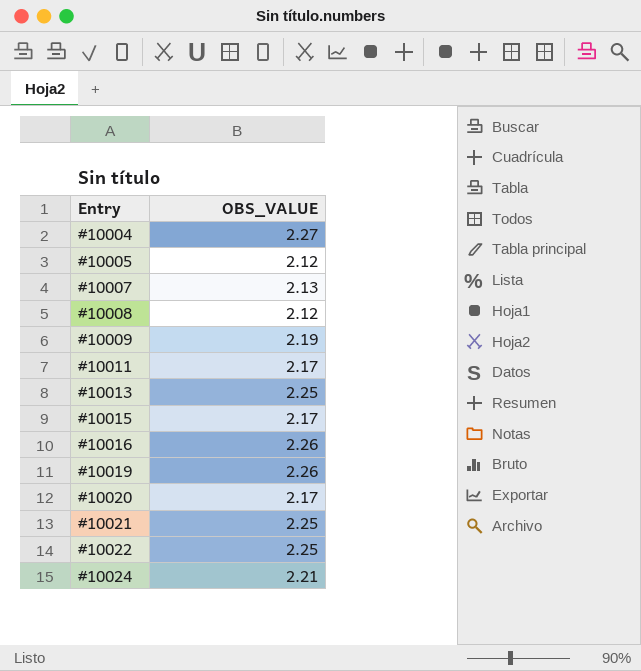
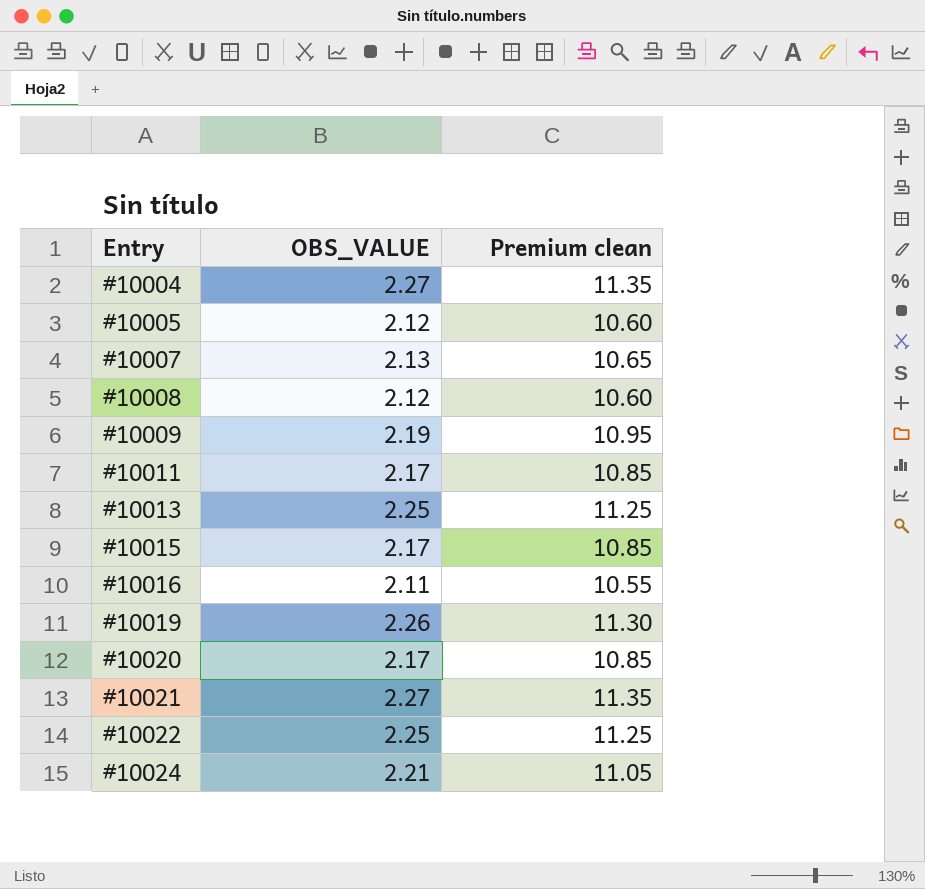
column Premium clean | formula: none -> [OBS_VALUE] * 5
#10016 | OBS_VALUE: 2.26 -> 2.11
#10021 | OBS_VALUE: 2.25 -> 2.27

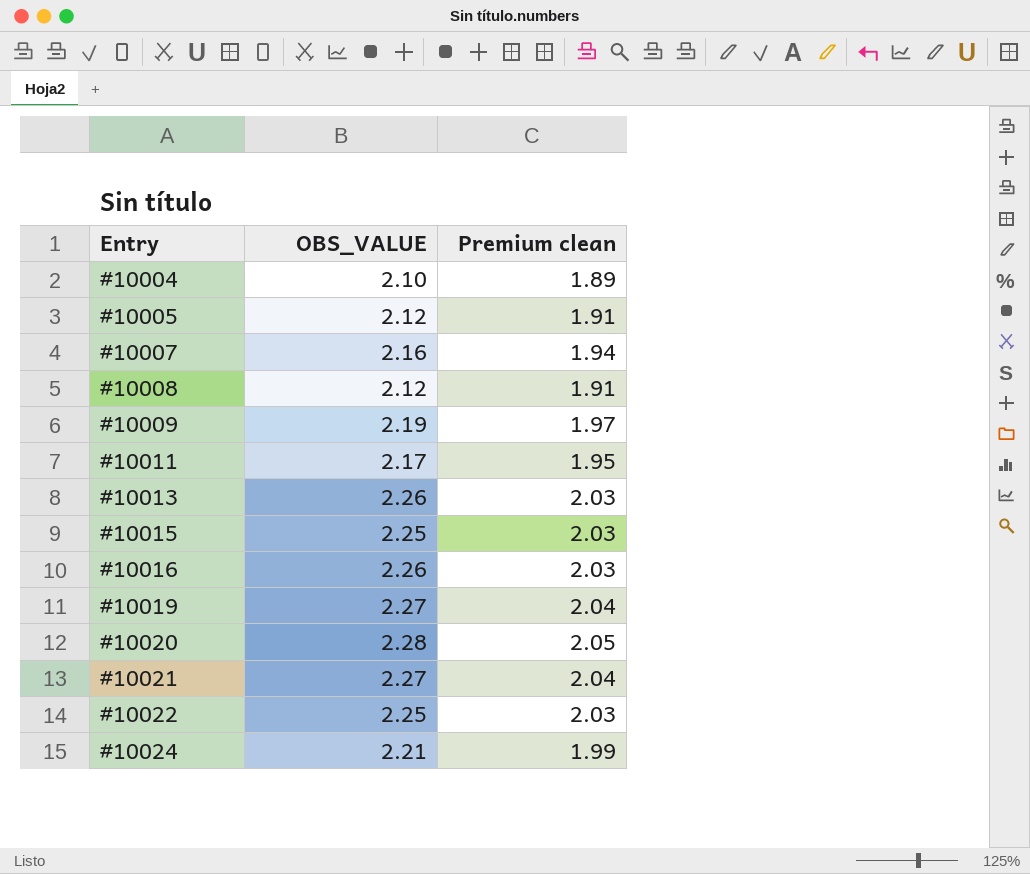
column Premium clean | formula: [OBS_VALUE] * 5 -> [OBS_VALUE] * 0.9
#10004 | OBS_VALUE: 2.27 -> 2.10
#10007 | OBS_VALUE: 2.13 -> 2.16
#10013 | OBS_VALUE: 2.25 -> 2.26
#10015 | OBS_VALUE: 2.17 -> 2.25
#10016 | OBS_VALUE: 2.11 -> 2.26
#10019 | OBS_VALUE: 2.26 -> 2.27
#10020 | OBS_VALUE: 2.17 -> 2.28

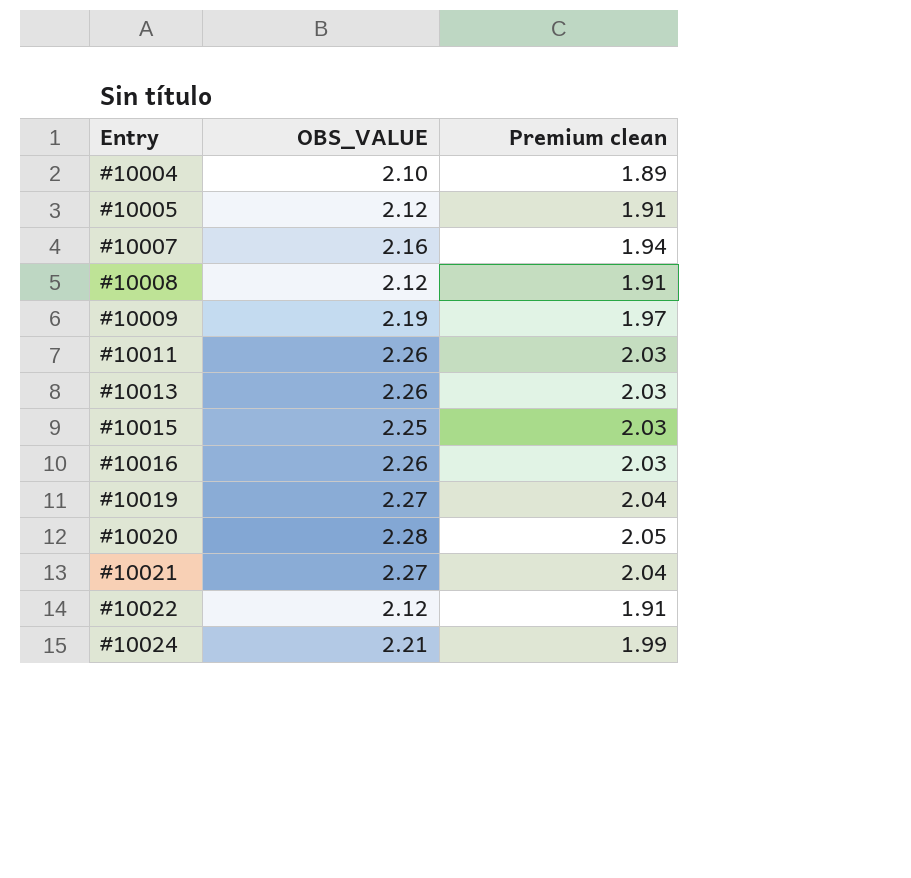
#10011 | OBS_VALUE: 2.17 -> 2.26
#10011 | Premium clean: 1.95 -> 2.03
#10022 | OBS_VALUE: 2.25 -> 2.12
#10022 | Premium clean: 2.03 -> 1.91

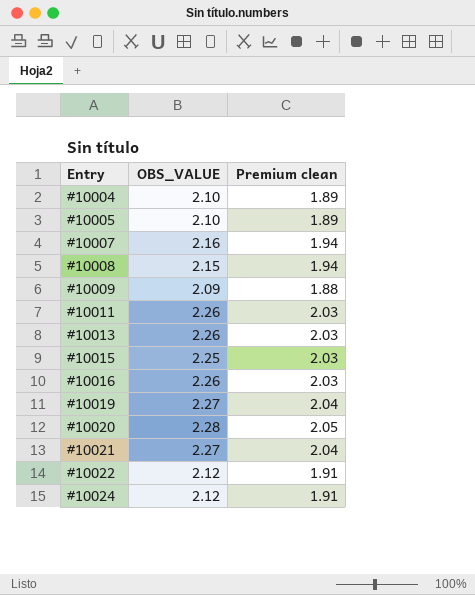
#10005 | OBS_VALUE: 2.12 -> 2.10
#10005 | Premium clean: 1.91 -> 1.89
#10008 | OBS_VALUE: 2.12 -> 2.15
#10008 | Premium clean: 1.91 -> 1.94
#10009 | OBS_VALUE: 2.19 -> 2.09
#10009 | Premium clean: 1.97 -> 1.88
#10024 | OBS_VALUE: 2.21 -> 2.12
#10024 | Premium clean: 1.99 -> 1.91

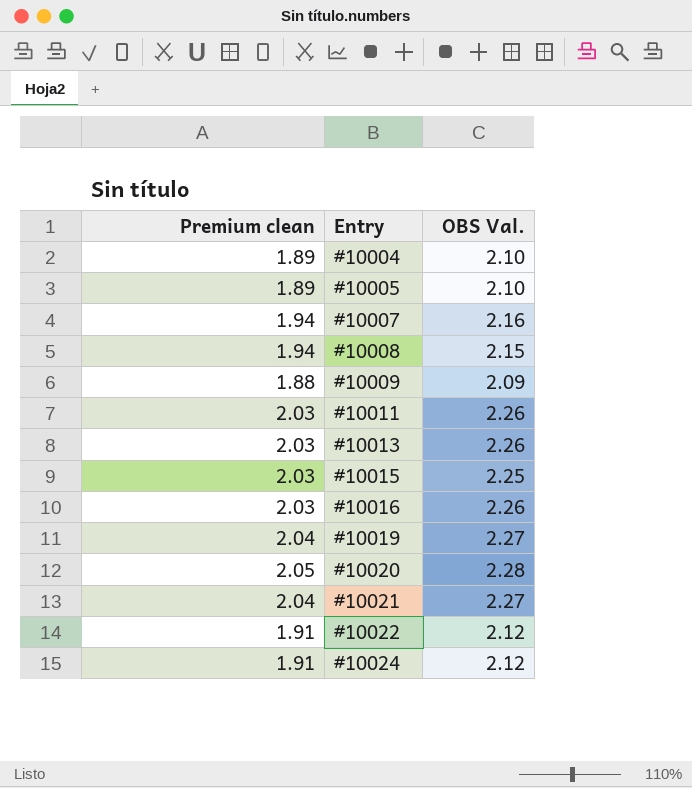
column Premium clean | position: 3 -> 1
column name: OBS_VALUE -> OBS Val.

